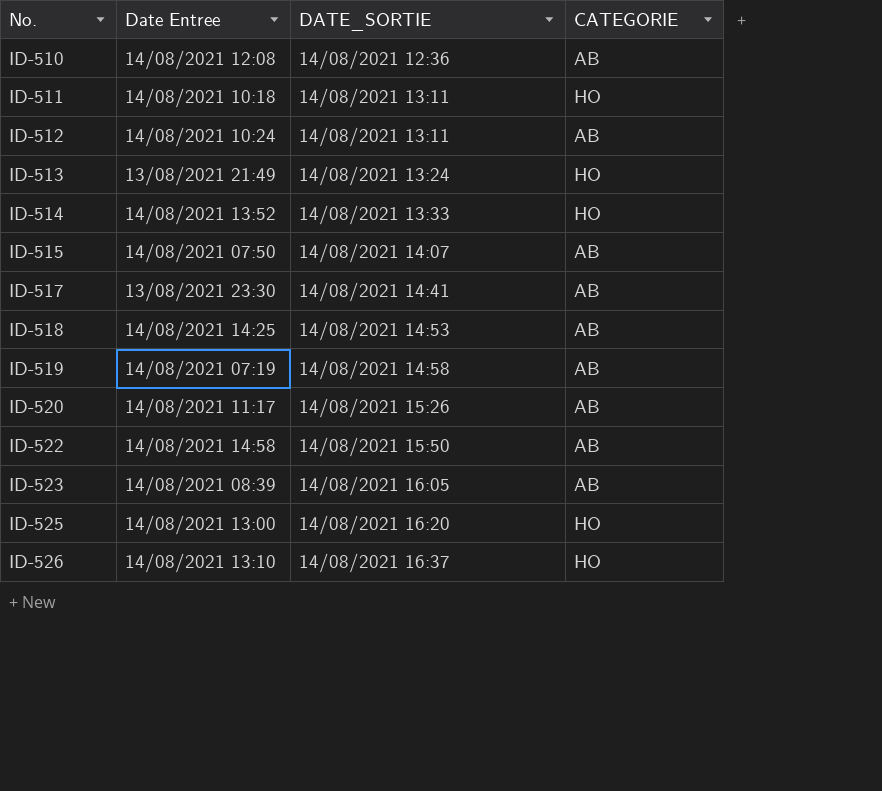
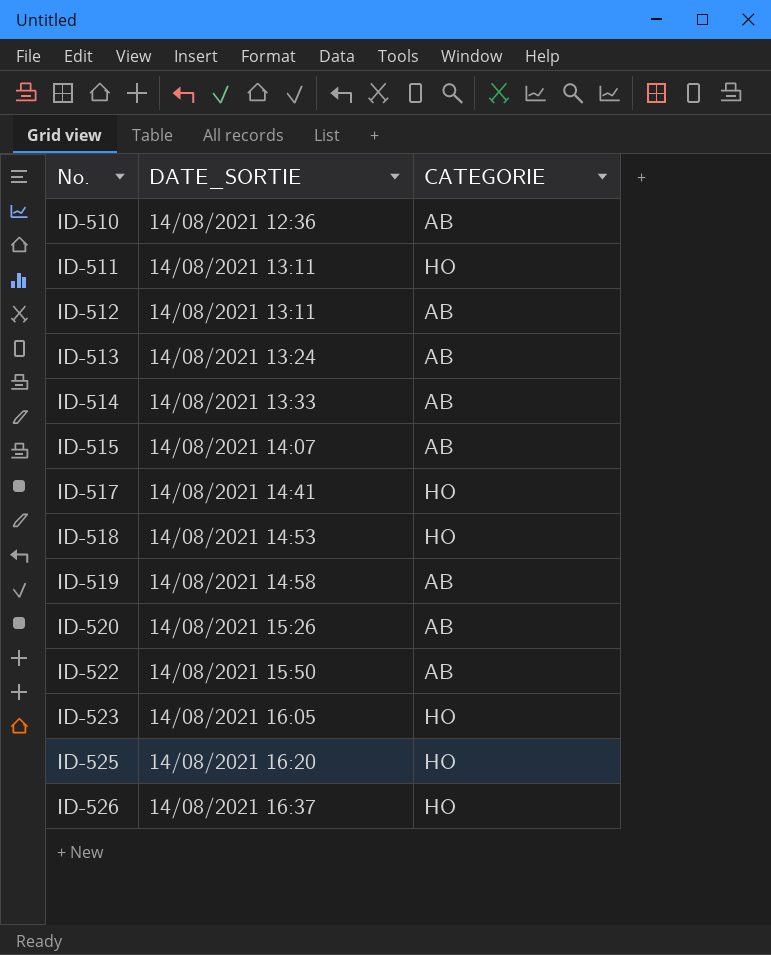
column Date Entree | position: 2 -> none
ID-513 | CATEGORIE: HO -> AB
ID-514 | CATEGORIE: HO -> AB
ID-517 | CATEGORIE: AB -> HO
ID-518 | CATEGORIE: AB -> HO
ID-523 | CATEGORIE: AB -> HO

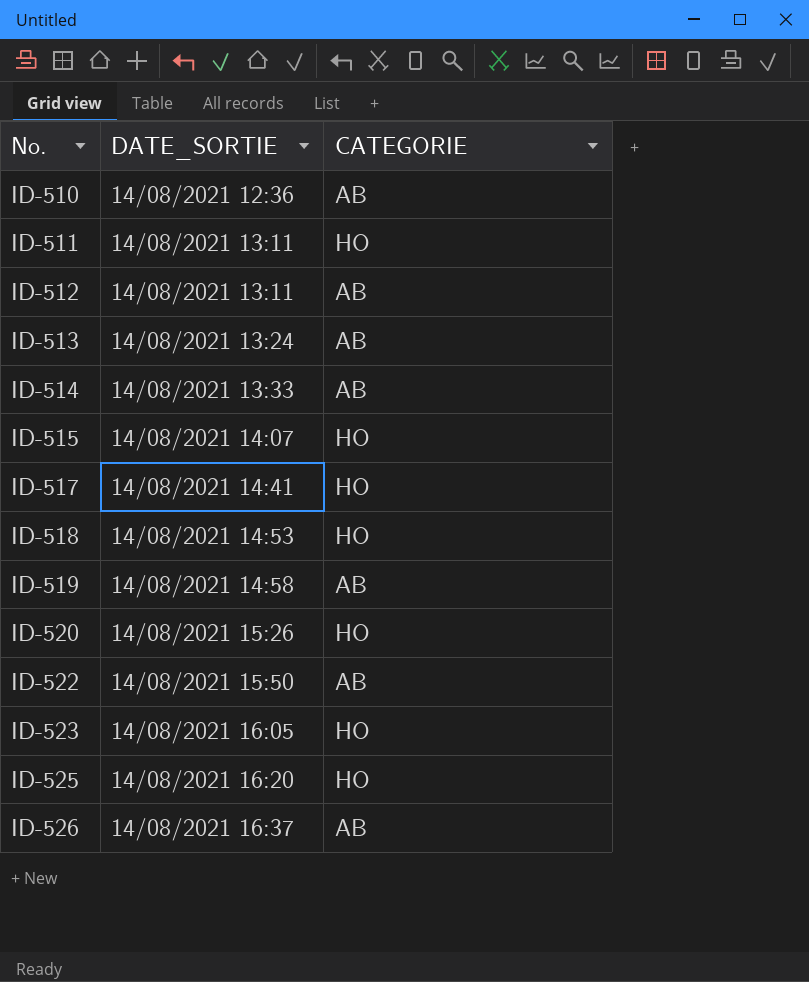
ID-515 | CATEGORIE: AB -> HO
ID-520 | CATEGORIE: AB -> HO
ID-526 | CATEGORIE: HO -> AB

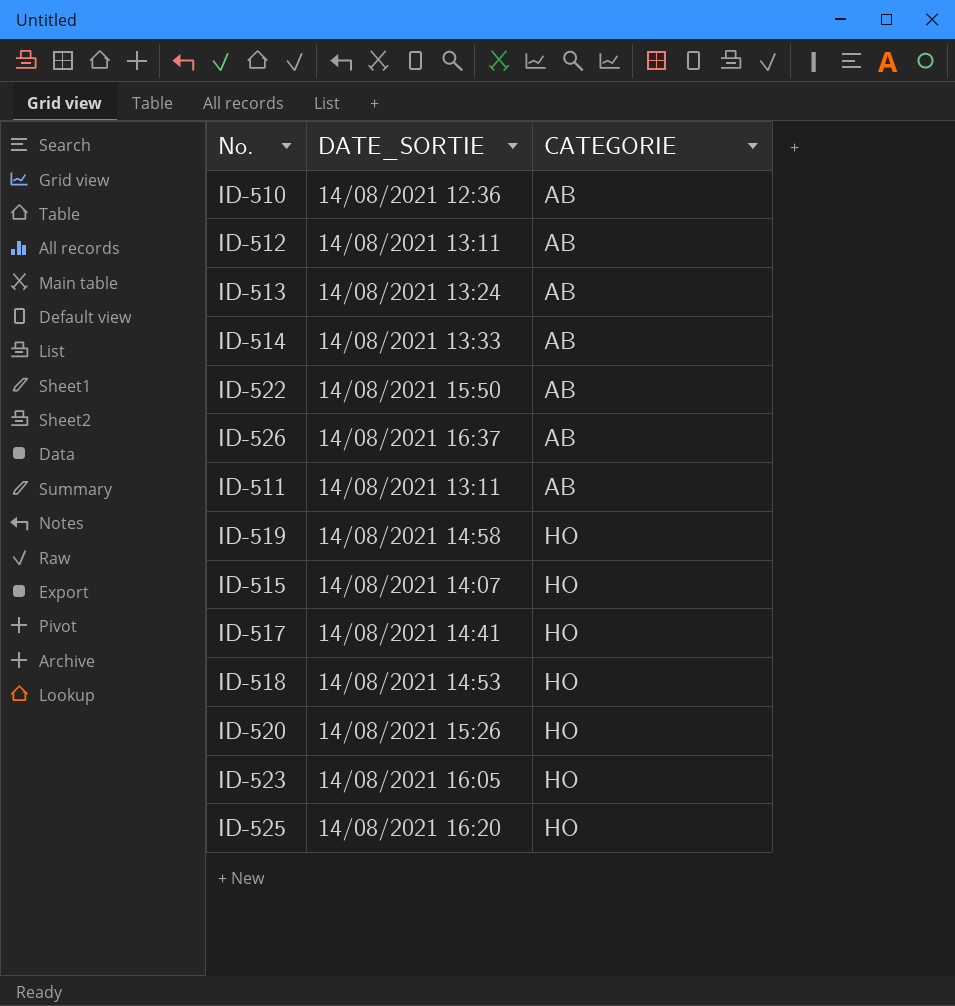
row order: No. ascending -> CATEGORIE ascending
ID-511 | CATEGORIE: HO -> AB
ID-519 | CATEGORIE: AB -> HO

